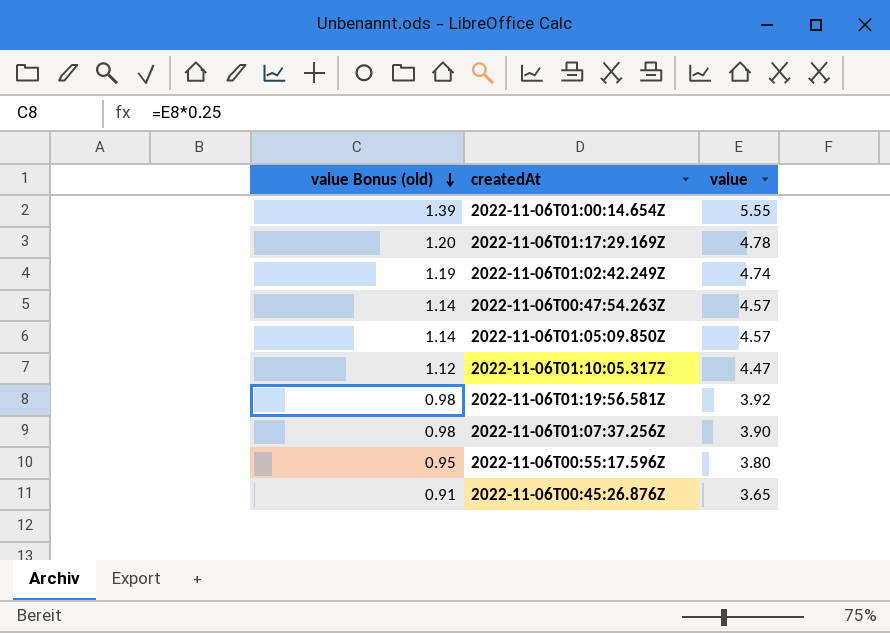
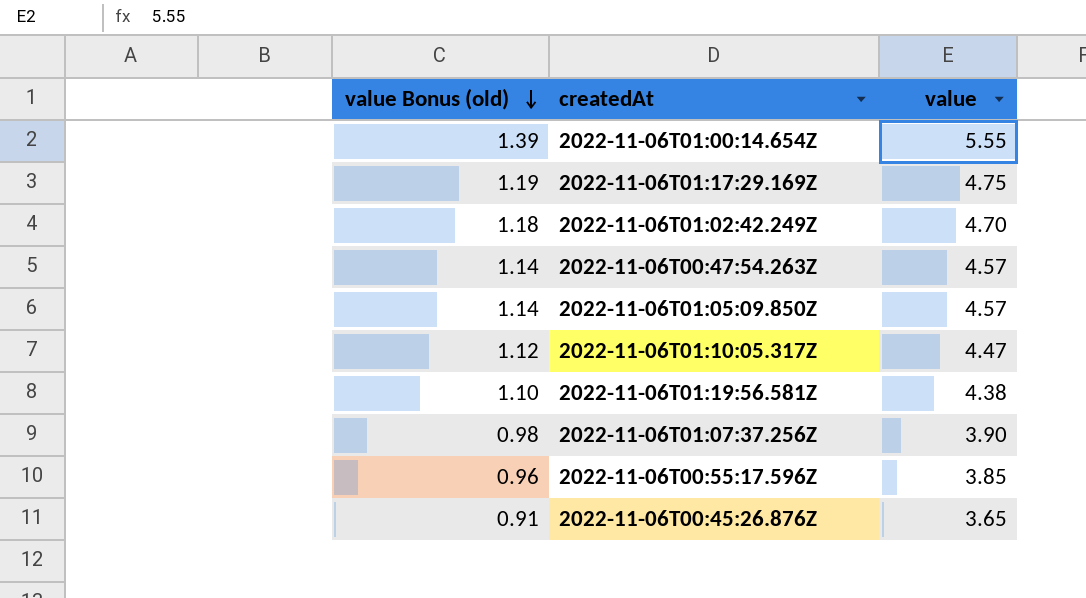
2022-11-06T01:17:29.169Z | value Bonus (old): 1.20 -> 1.19
2022-11-06T01:17:29.169Z | value: 4.78 -> 4.75
2022-11-06T01:02:42.249Z | value Bonus (old): 1.19 -> 1.18
2022-11-06T01:02:42.249Z | value: 4.74 -> 4.70
2022-11-06T01:19:56.581Z | value Bonus (old): 0.98 -> 1.10
2022-11-06T01:19:56.581Z | value: 3.92 -> 4.38
2022-11-06T00:55:17.596Z | value Bonus (old): 0.95 -> 0.96
2022-11-06T00:55:17.596Z | value: 3.80 -> 3.85

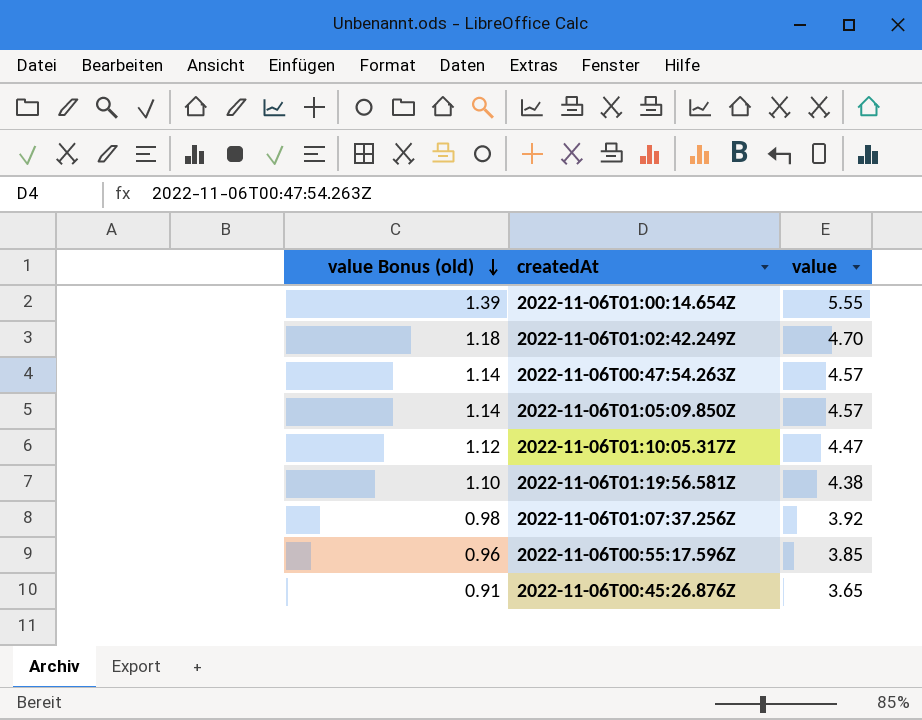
row 2022-11-06T01:17:29.169Z: 1.19 | 4.75 -> none
2022-11-06T01:07:37.256Z | value: 3.90 -> 3.92

